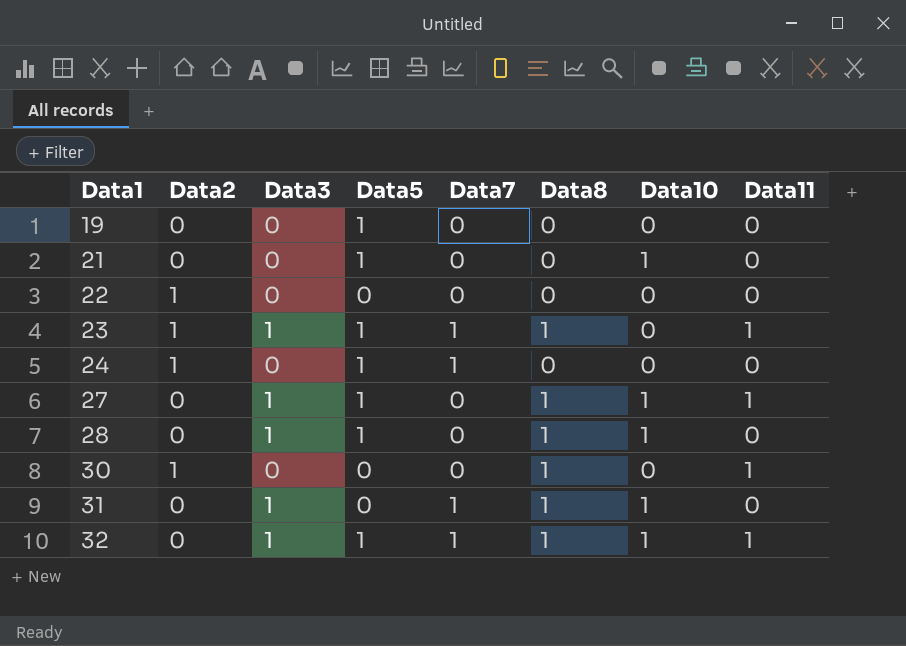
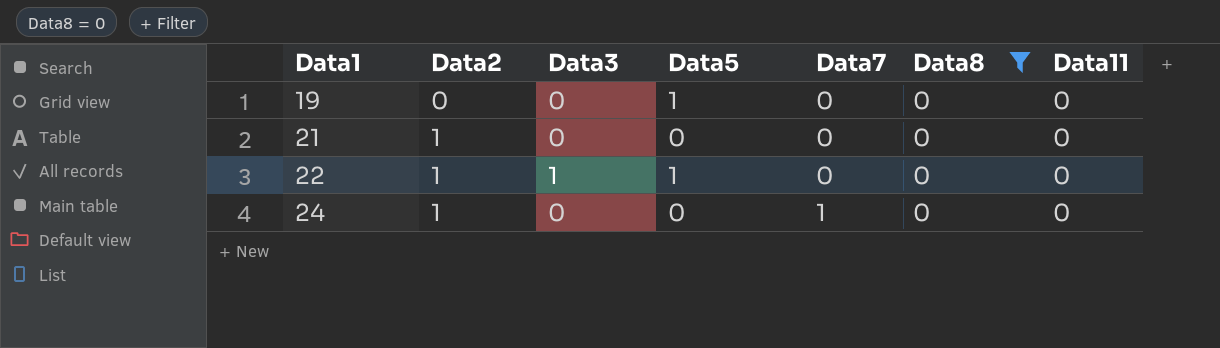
filter: none -> Data8 = 0
column Data10 | position: 7 -> none
21 | Data2: 0 -> 1
21 | Data5: 1 -> 0
22 | Data3: 0 -> 1
22 | Data5: 0 -> 1
24 | Data5: 1 -> 0

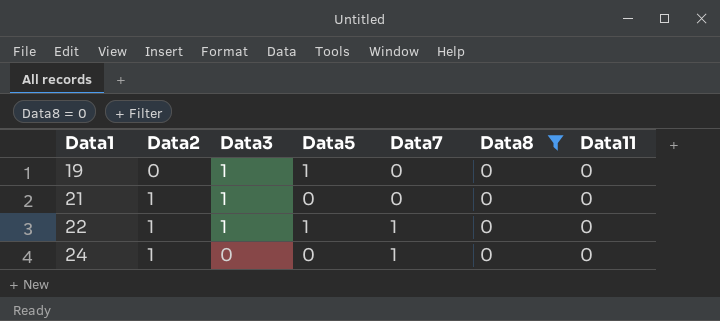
19 | Data3: 0 -> 1
21 | Data3: 0 -> 1
22 | Data7: 0 -> 1

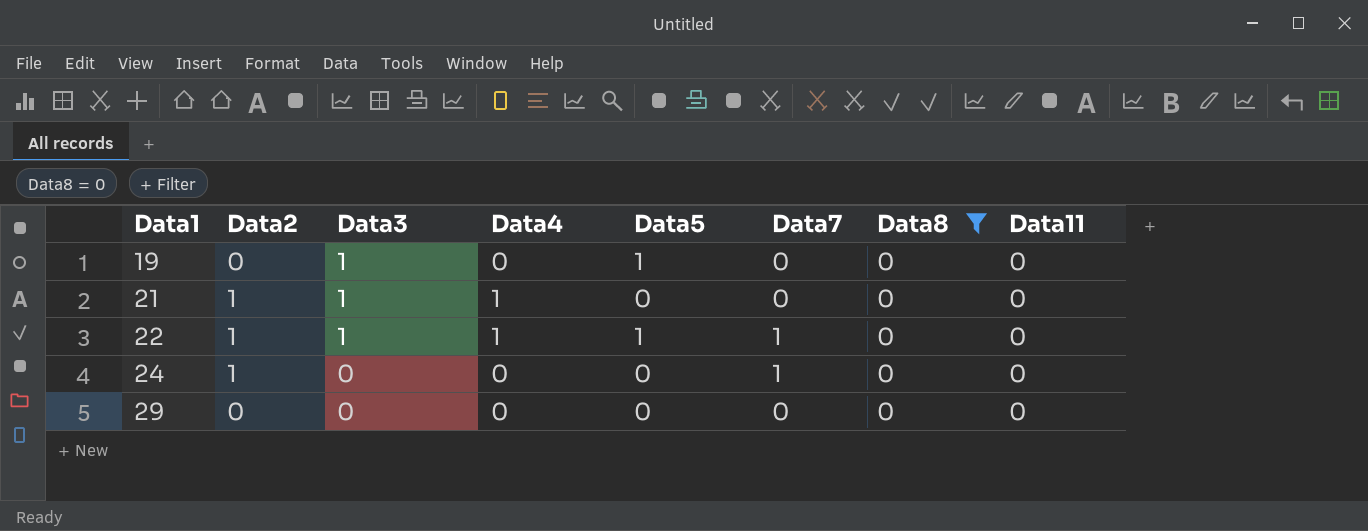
column Data4 | position: none -> 4
row 29: none -> 0 | 0 | 0 | 0 | 0 | 0 | 0

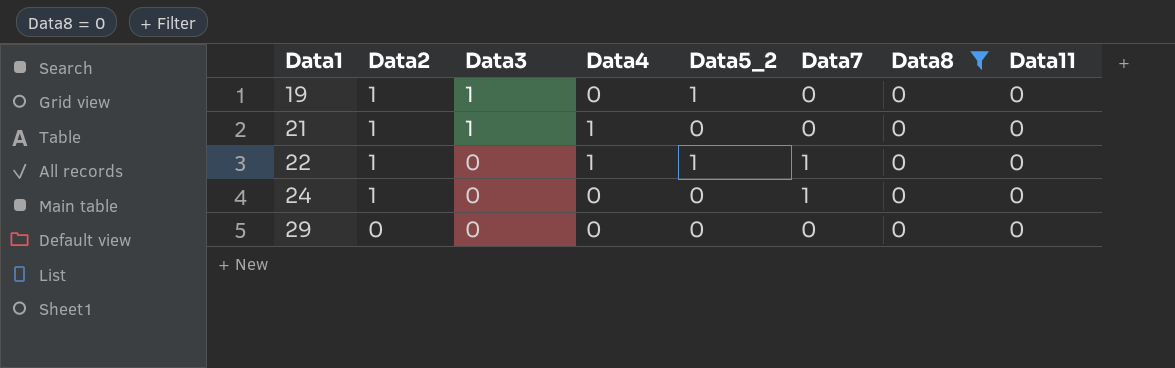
column name: Data5 -> Data5_2
19 | Data2: 0 -> 1
22 | Data3: 1 -> 0

